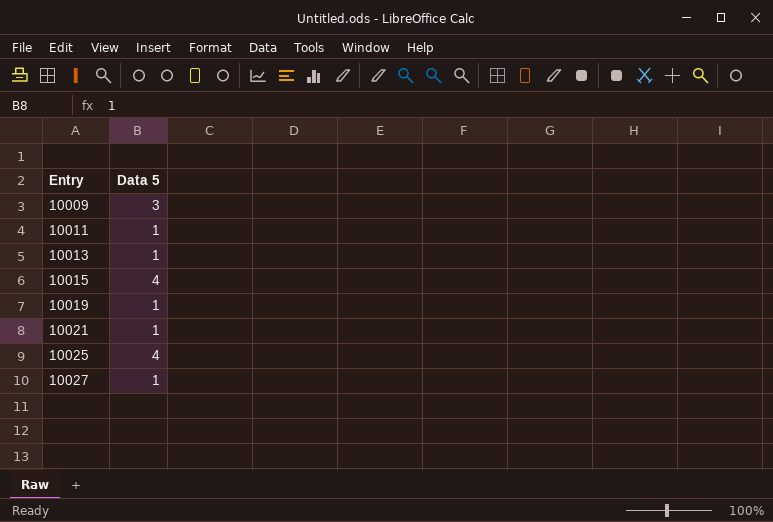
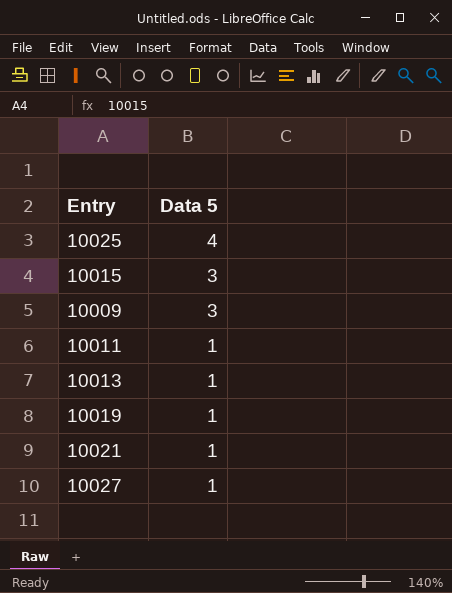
row order: Entry ascending -> Data 5 descending
10015 | Data 5: 4 -> 3

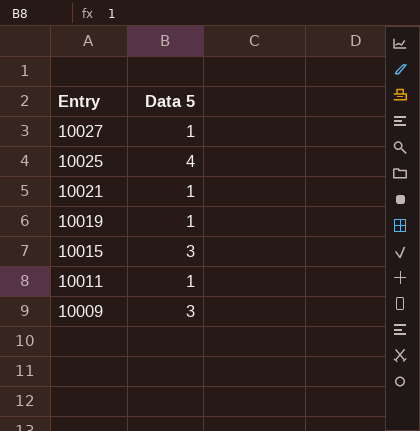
row order: Data 5 descending -> Entry descending
row 10013: 1 -> none

